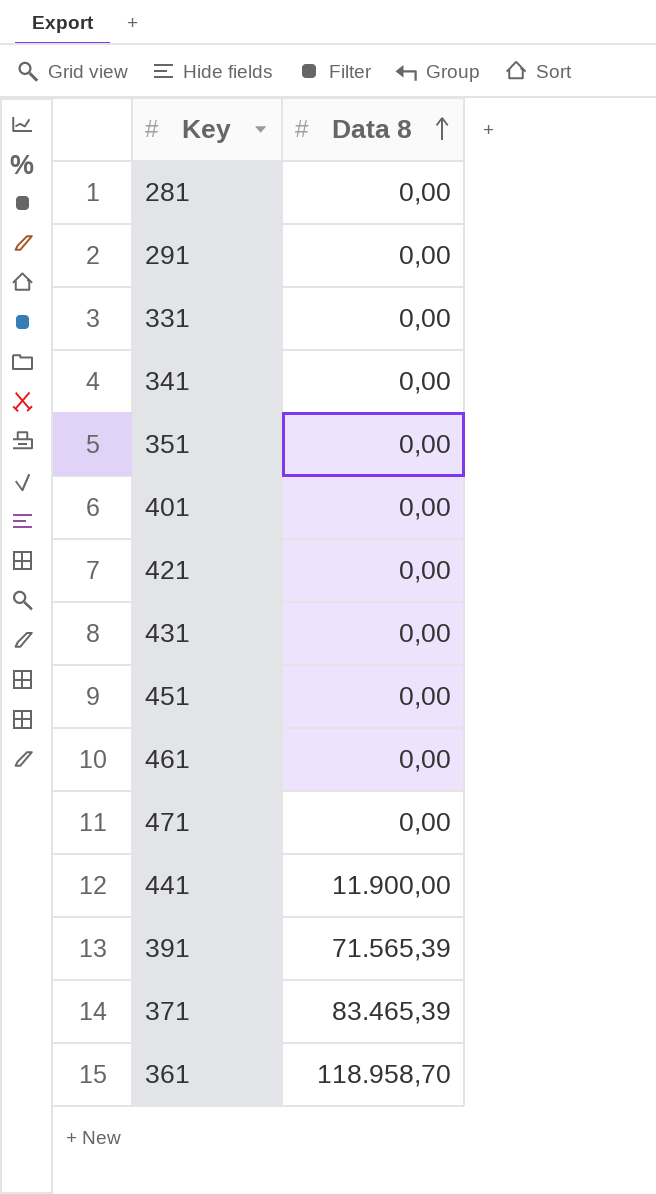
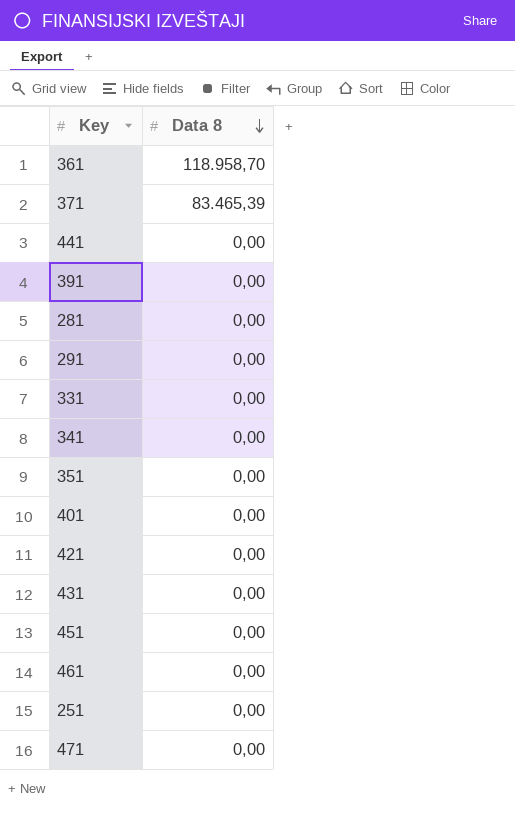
row order: Data 8 ascending -> Data 8 descending
441 | Data 8: 11.900,00 -> 0,00
391 | Data 8: 71.565,39 -> 0,00
row 251: none -> 0,00

